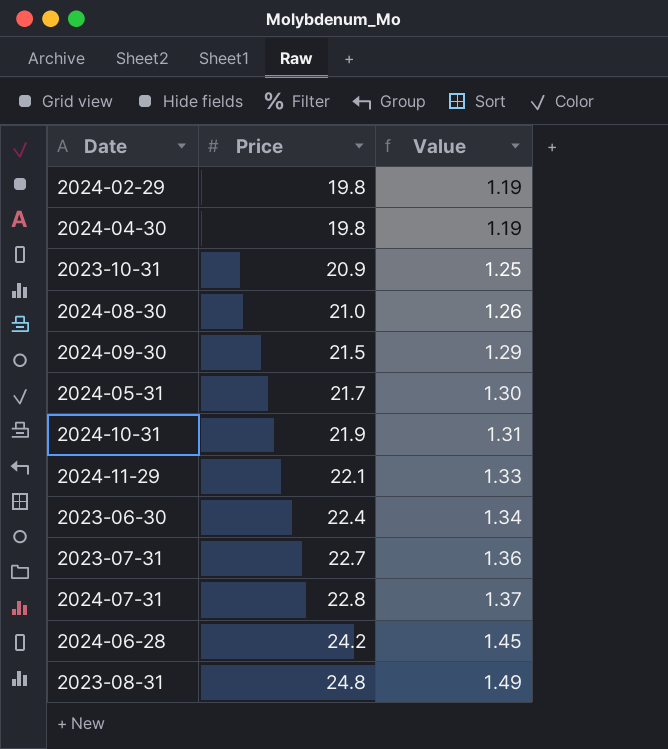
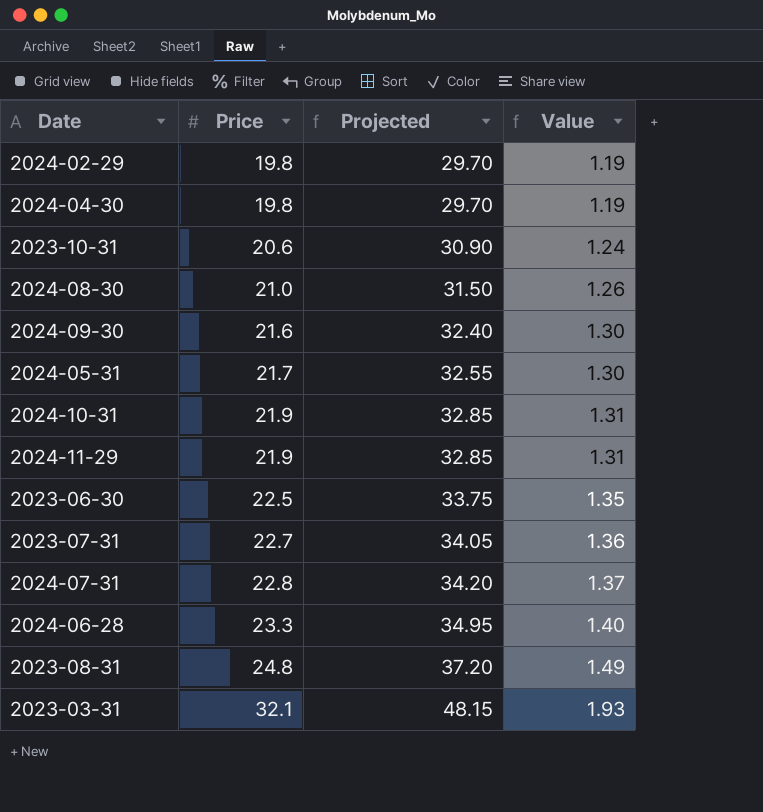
column Projected | formula: none -> [Price] * 1.5
2023-10-31 | Price: 20.9 -> 20.6
2023-10-31 | Value: 1.25 -> 1.24
2024-09-30 | Price: 21.5 -> 21.6
2024-09-30 | Value: 1.29 -> 1.30
2024-11-29 | Price: 22.1 -> 21.9
2024-11-29 | Value: 1.33 -> 1.31
2023-06-30 | Price: 22.4 -> 22.5
2023-06-30 | Value: 1.34 -> 1.35
2024-06-28 | Price: 24.2 -> 23.3
2024-06-28 | Value: 1.45 -> 1.40
row 2023-03-31: none -> 32.1 | 48.15 | 1.93

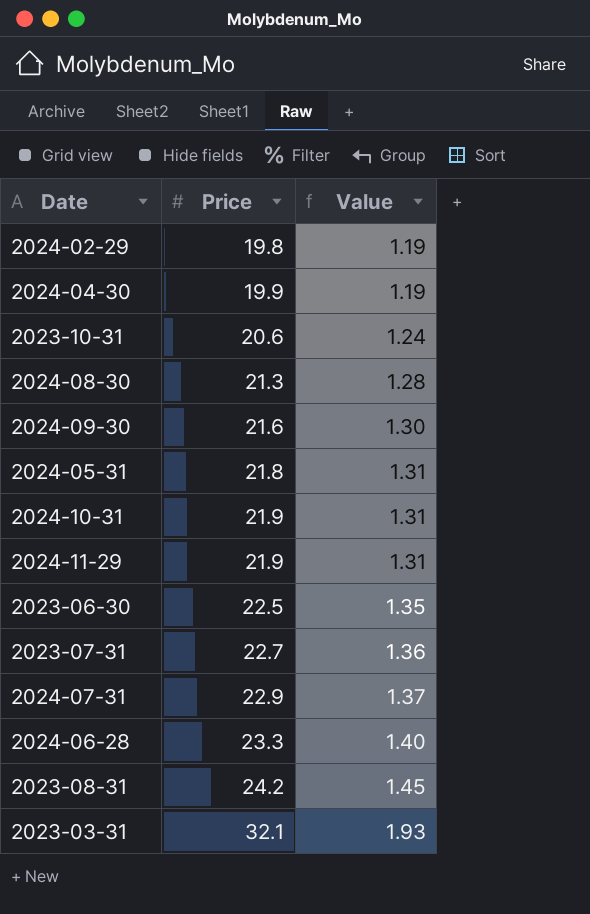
column Projected | formula: [Price] * 1.5 -> none
2024-04-30 | Price: 19.8 -> 19.9
2024-08-30 | Price: 21.0 -> 21.3
2024-08-30 | Value: 1.26 -> 1.28
2024-05-31 | Price: 21.7 -> 21.8
2024-05-31 | Value: 1.30 -> 1.31
2024-07-31 | Price: 22.8 -> 22.9
2023-08-31 | Price: 24.8 -> 24.2
2023-08-31 | Value: 1.49 -> 1.45

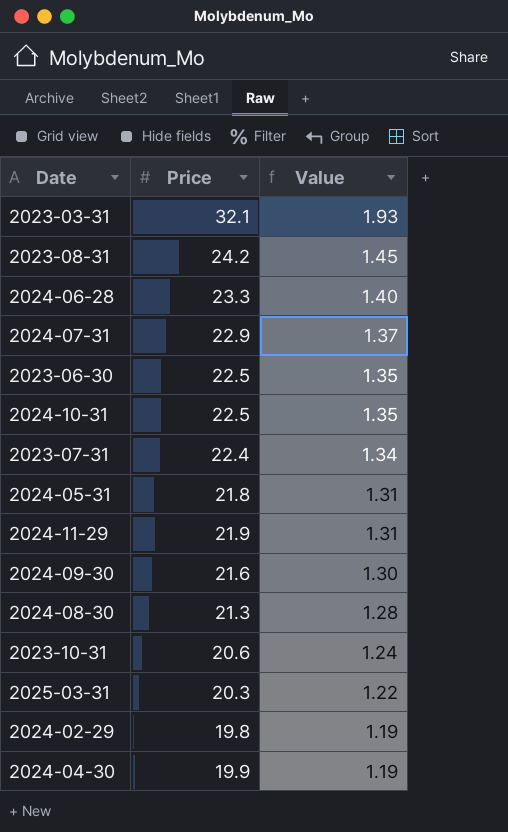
row order: Price ascending -> Value descending
2024-10-31 | Price: 21.9 -> 22.5
2024-10-31 | Value: 1.31 -> 1.35
2023-07-31 | Price: 22.7 -> 22.4
2023-07-31 | Value: 1.36 -> 1.34
row 2025-03-31: none -> 20.3 | 1.22

